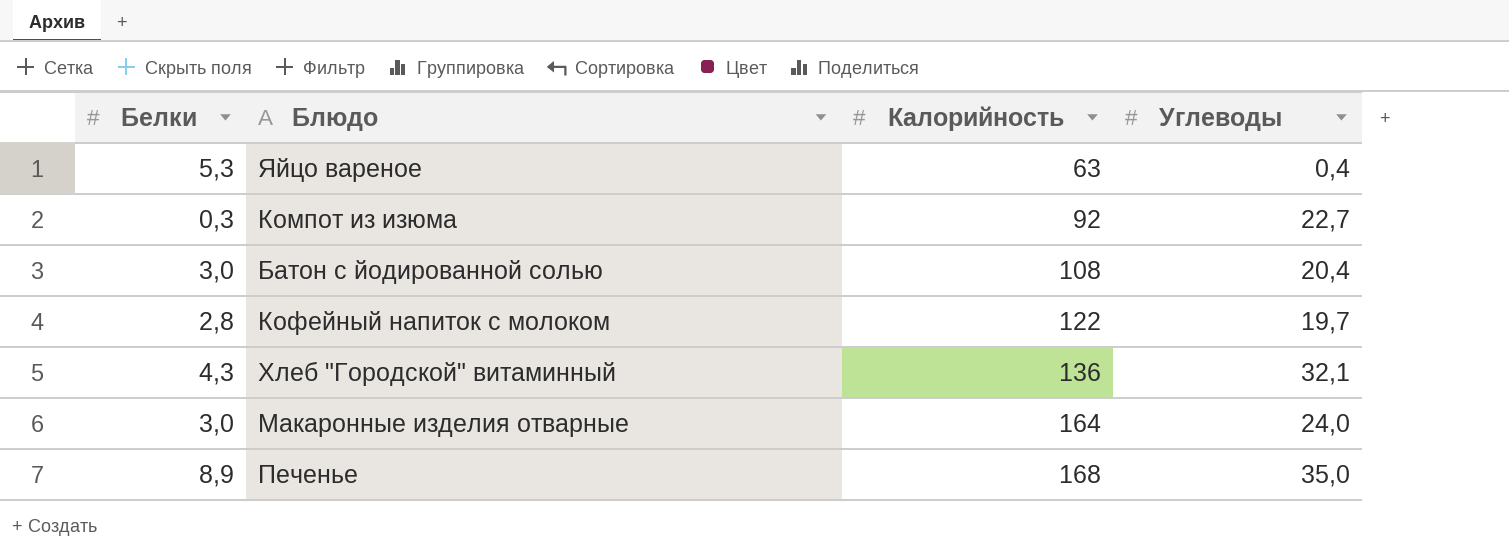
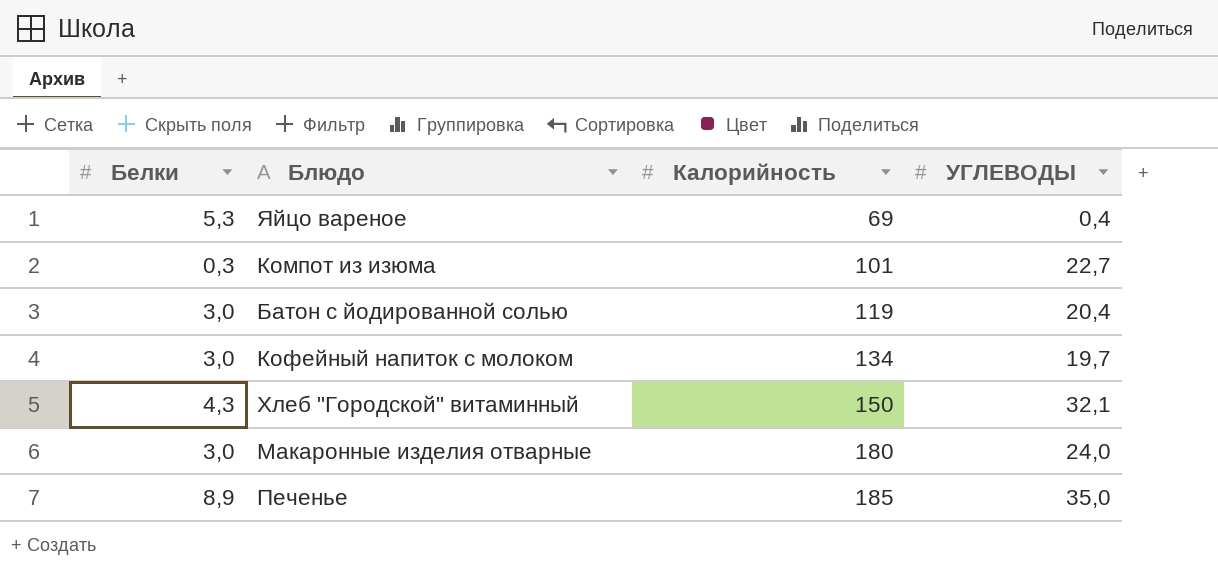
column name: Углеводы -> УГЛЕВОДЫ
Яйцо вареное | Калорийность: 63 -> 69
Компот из изюма | Калорийность: 92 -> 101
Батон с йодированной солью | Калорийность: 108 -> 119
Кофейный напиток с молоком | Белки: 2,8 -> 3,0
Кофейный напиток с молоком | Калорийность: 122 -> 134
Хлеб "Городской" витаминный | Калорийность: 136 -> 150
Макаронные изделия отварные | Калорийность: 164 -> 180
Печенье | Калорийность: 168 -> 185

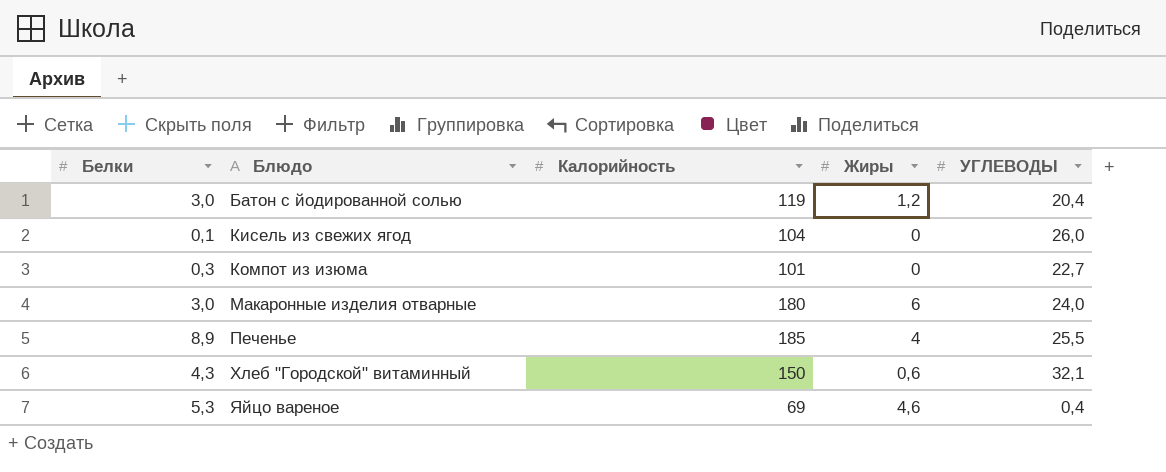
row order: Калорийность ascending -> Блюдо ascending
column Жиры | position: none -> 4
row Кофейный напиток с молоком: 3,0 | 134 | 19,7 -> none
row Кисель из свежих ягод: none -> 0,1 | 104 | 0 | 26,0
Печенье | УГЛЕВОДЫ: 35,0 -> 25,5

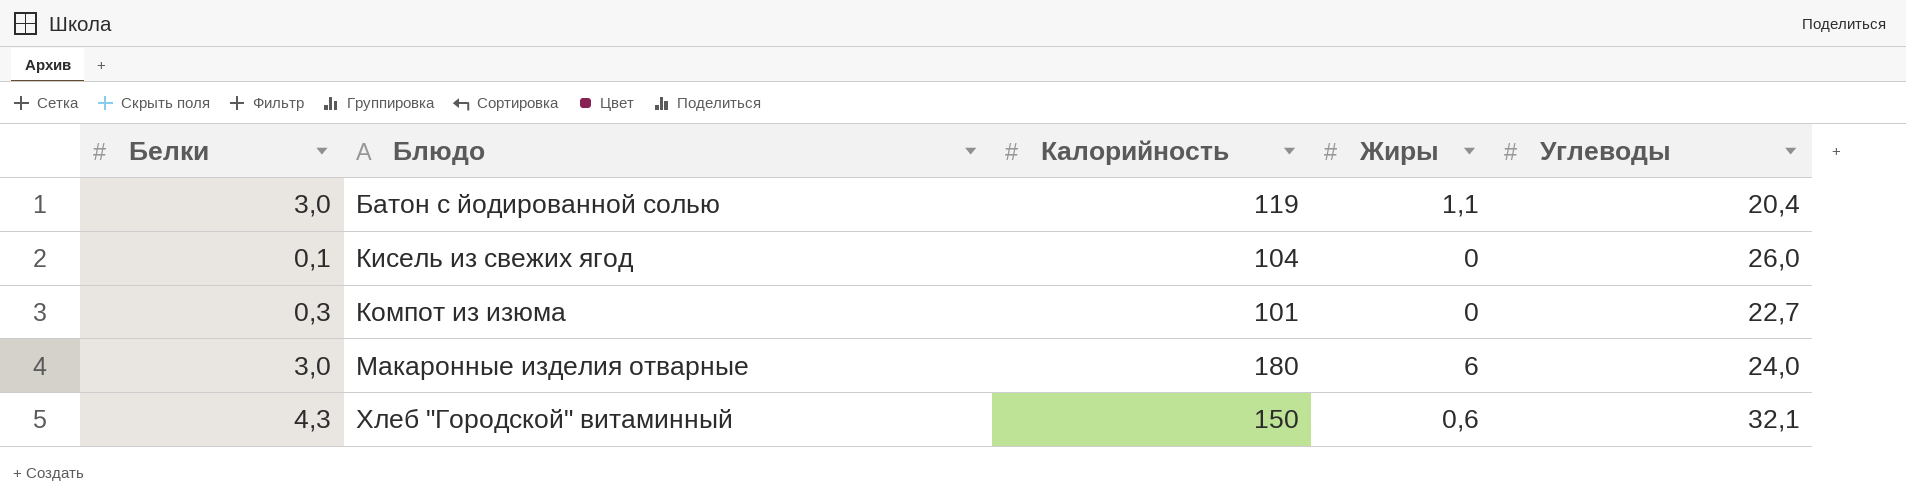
column name: УГЛЕВОДЫ -> Углеводы
row Печенье: 8,9 | 185 | 4 | 25,5 -> none
row Яйцо вареное: 5,3 | 69 | 4,6 | 0,4 -> none
Батон с йодированной солью | Жиры: 1,2 -> 1,1

